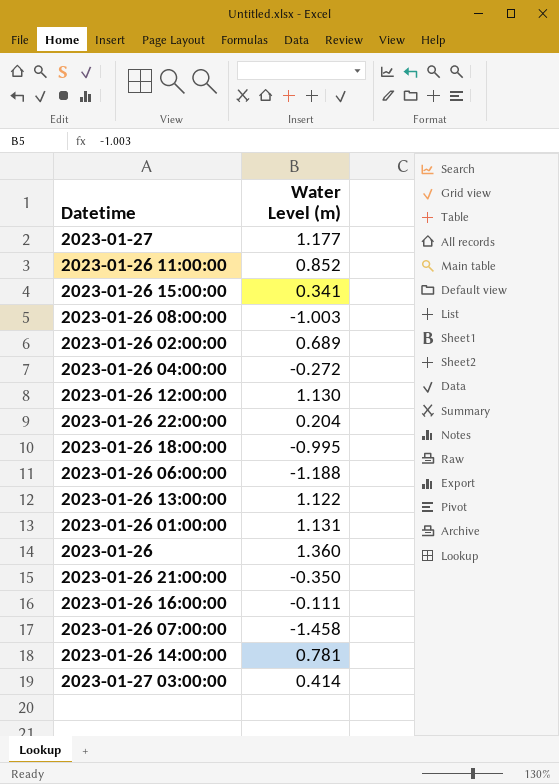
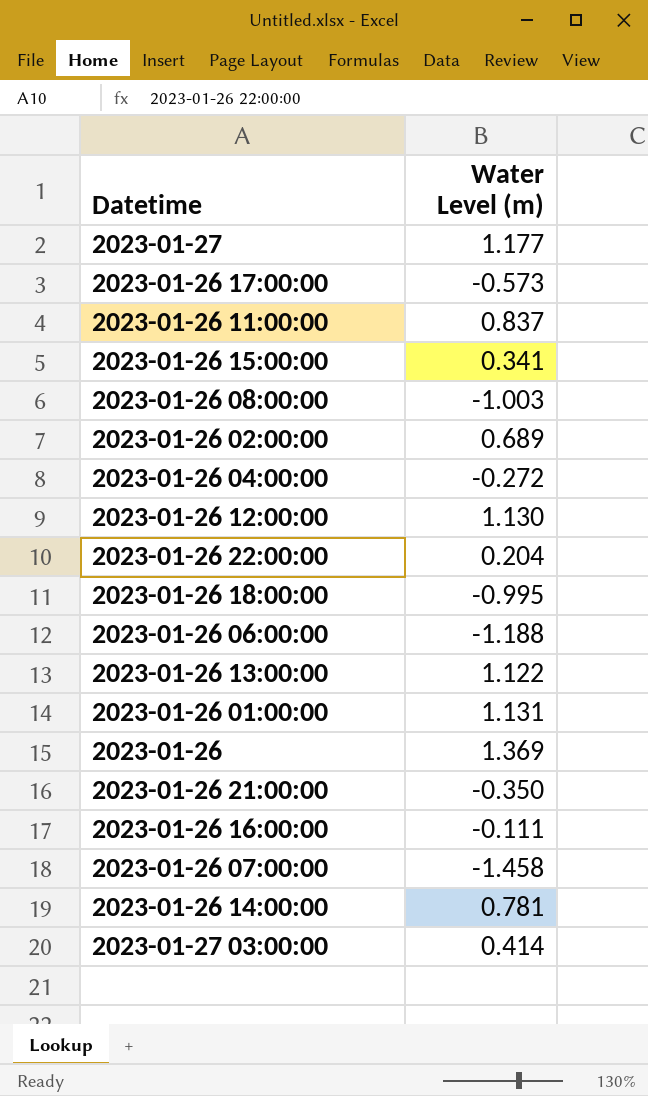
row 2023-01-26 17:00:00: none -> -0.573
2023-01-26 11:00:00 | Water Level (m): 0.852 -> 0.837
2023-01-26 | Water Level (m): 1.360 -> 1.369

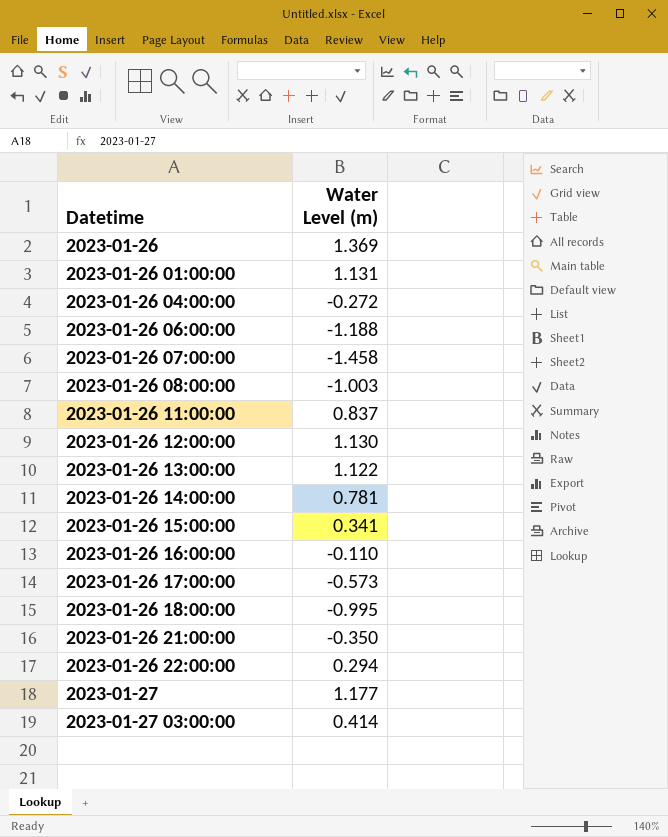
row order: none -> Datetime ascending
row 2023-01-26 02:00:00: 0.689 -> none
2023-01-26 16:00:00 | Water Level (m): -0.111 -> -0.110
2023-01-26 22:00:00 | Water Level (m): 0.204 -> 0.294

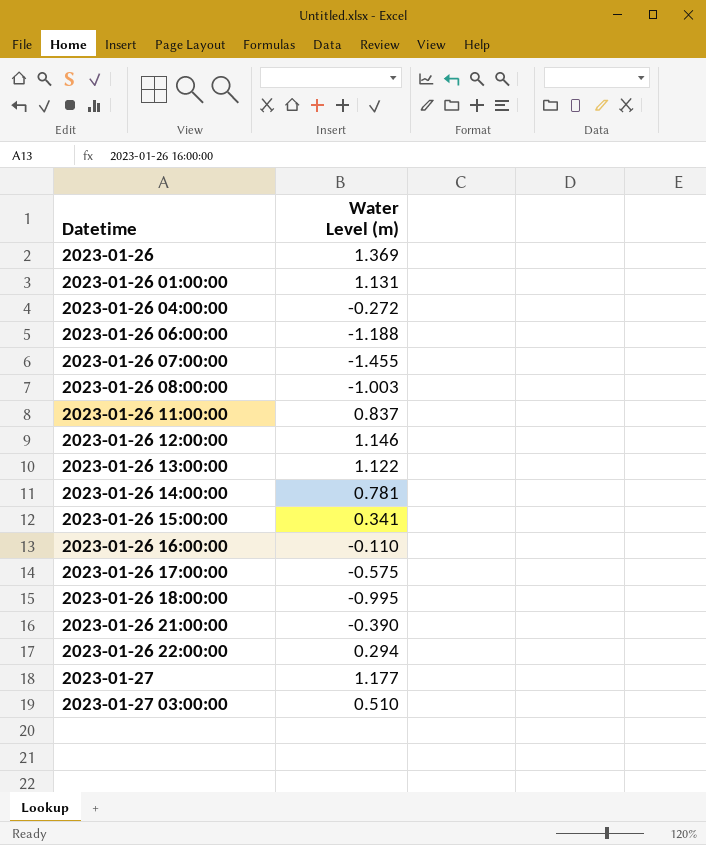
2023-01-26 07:00:00 | Water Level (m): -1.458 -> -1.455
2023-01-26 12:00:00 | Water Level (m): 1.130 -> 1.146
2023-01-26 17:00:00 | Water Level (m): -0.573 -> -0.575
2023-01-26 21:00:00 | Water Level (m): -0.350 -> -0.390
2023-01-27 03:00:00 | Water Level (m): 0.414 -> 0.510

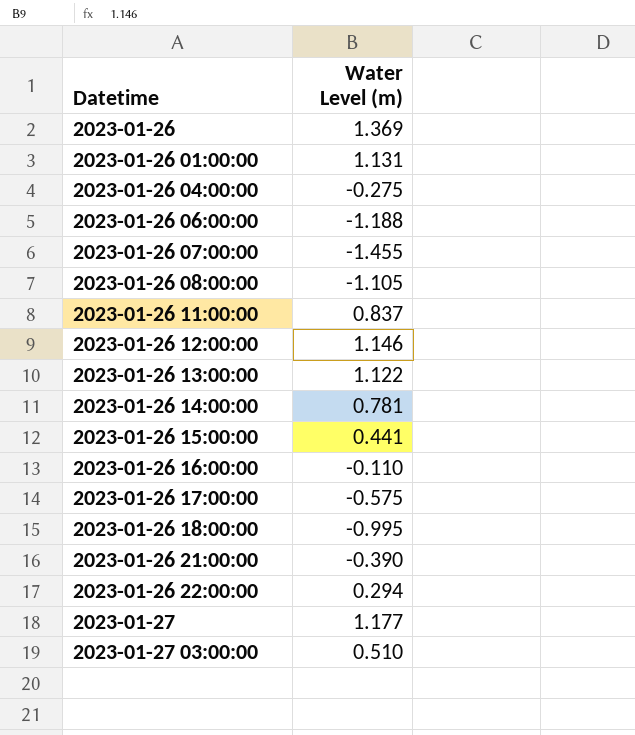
2023-01-26 04:00:00 | Water Level (m): -0.272 -> -0.275
2023-01-26 08:00:00 | Water Level (m): -1.003 -> -1.105
2023-01-26 15:00:00 | Water Level (m): 0.341 -> 0.441

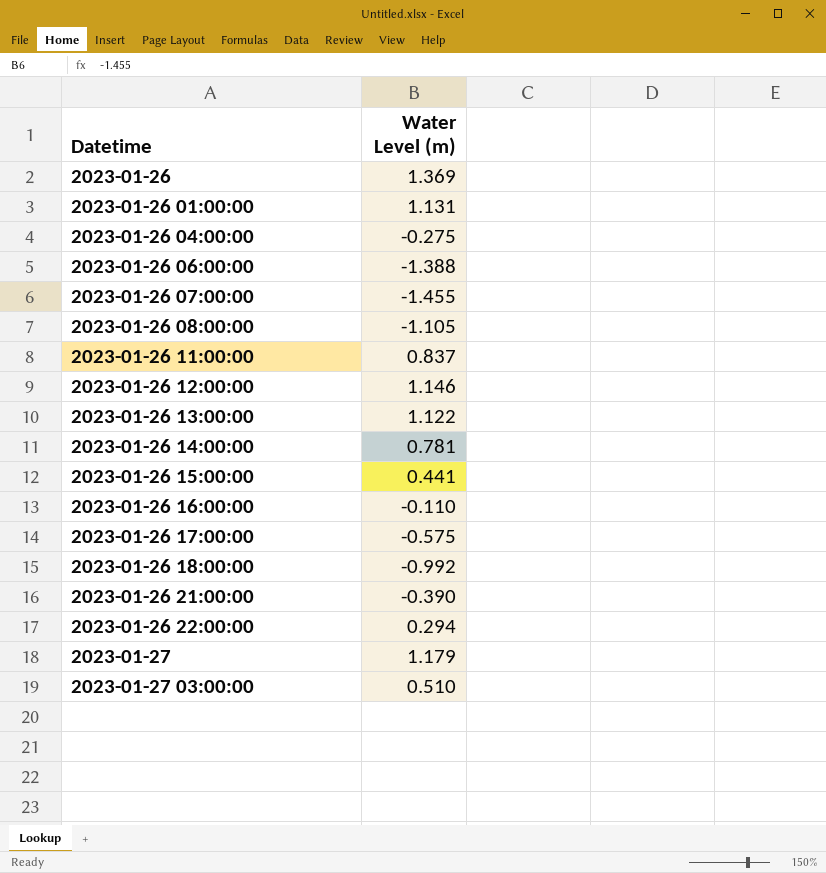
2023-01-26 06:00:00 | Water Level (m): -1.188 -> -1.388
2023-01-26 18:00:00 | Water Level (m): -0.995 -> -0.992
2023-01-27 | Water Level (m): 1.177 -> 1.179

